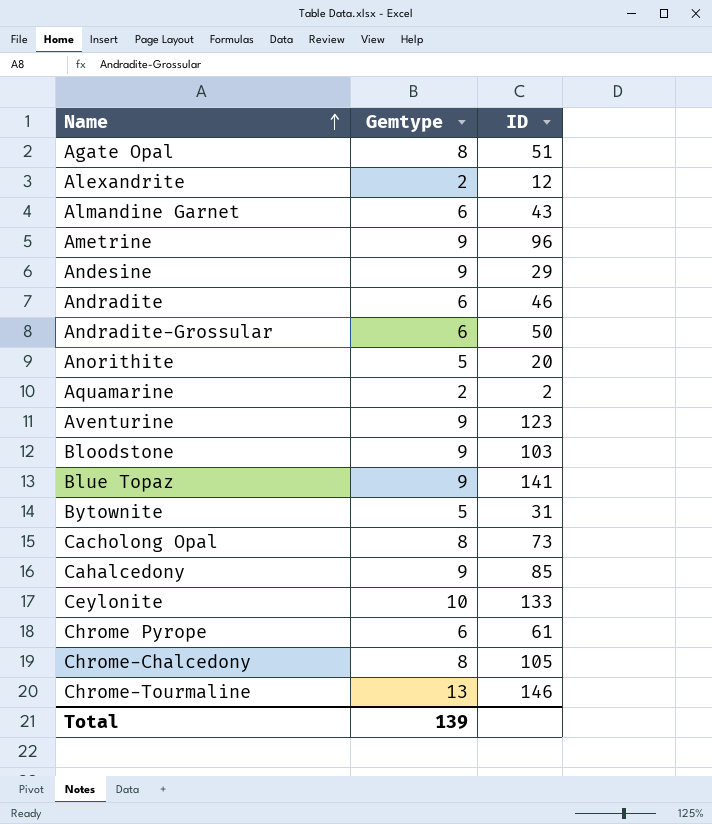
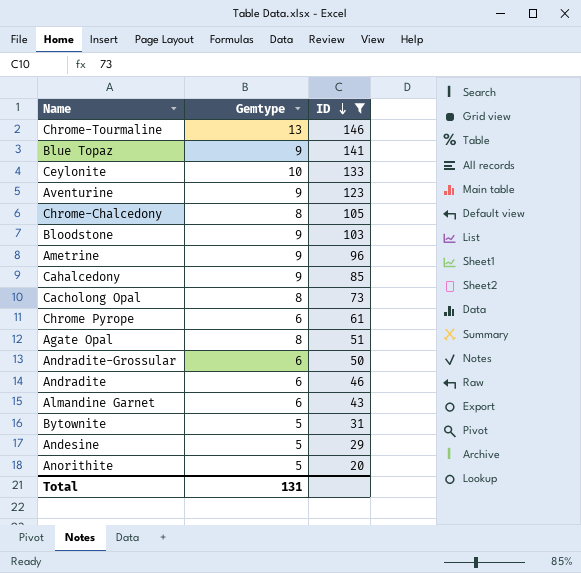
filter: none -> ID >= 20
row order: Name ascending -> ID descending
Andesine | Gemtype: 9 -> 5
Total | Gemtype: 139 -> 131

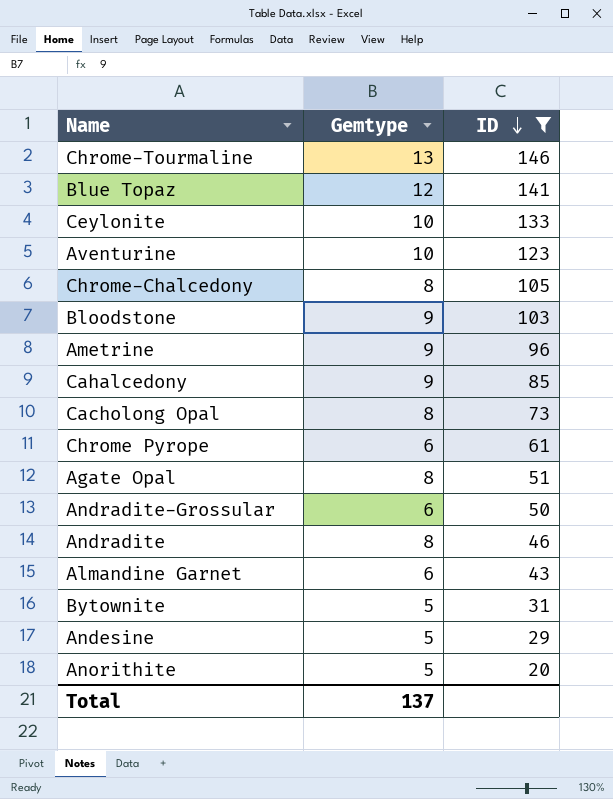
Blue Topaz | Gemtype: 9 -> 12
Aventurine | Gemtype: 9 -> 10
Andradite | Gemtype: 6 -> 8
Total | Gemtype: 131 -> 137

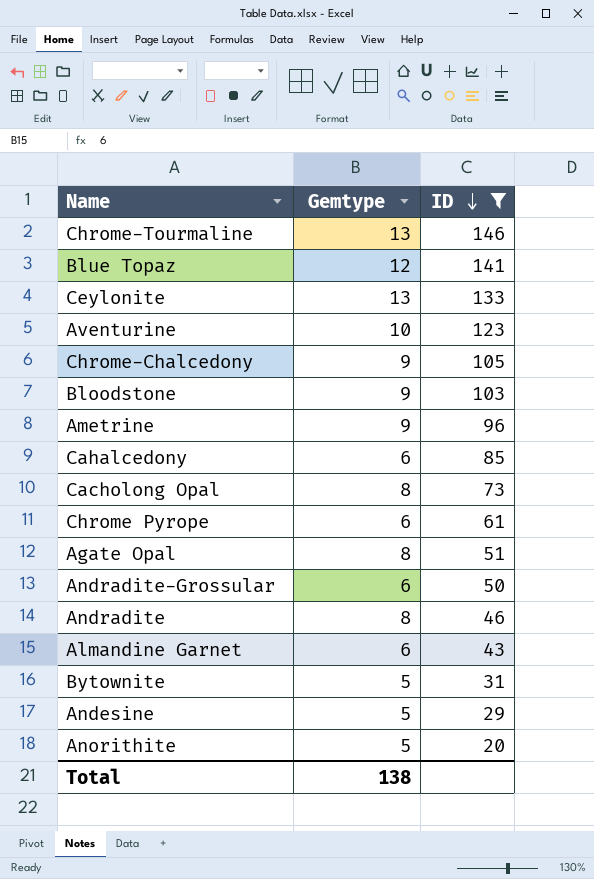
Ceylonite | Gemtype: 10 -> 13
Chrome-Chalcedony | Gemtype: 8 -> 9
Cahalcedony | Gemtype: 9 -> 6
Total | Gemtype: 137 -> 138

